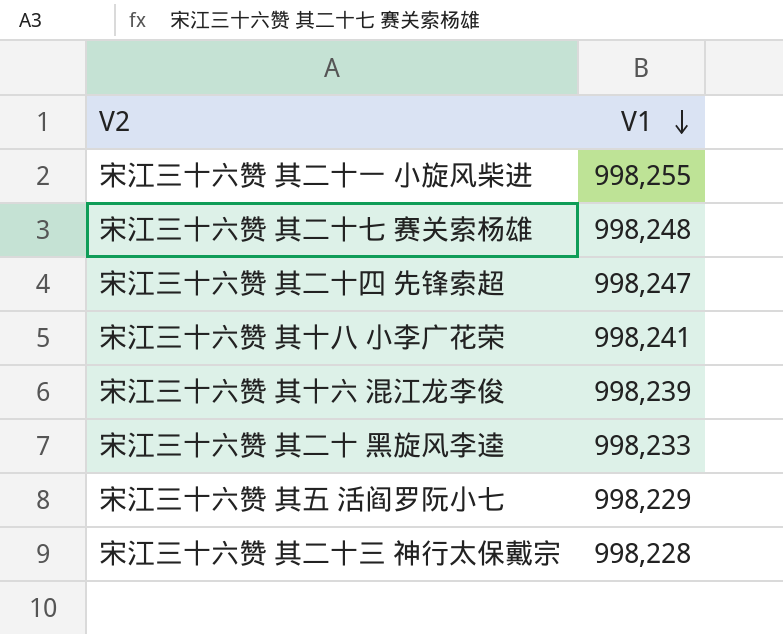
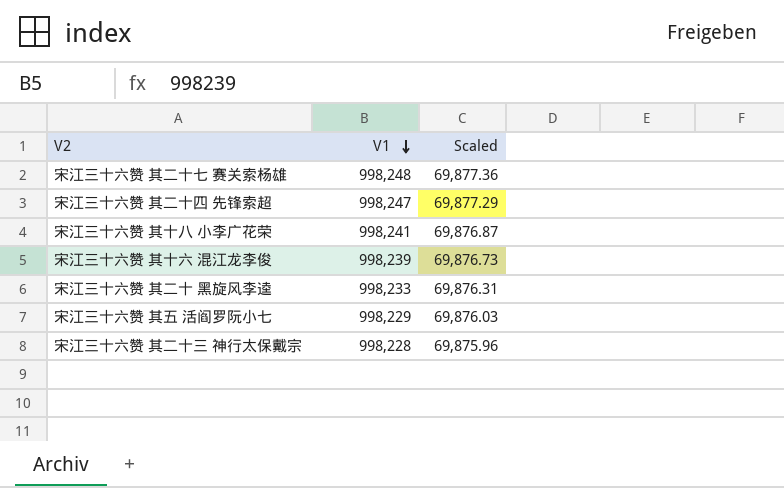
column Scaled | formula: none -> [V1] * 0.07
row 宋江三十六赞 其二十一 小旋风柴进: 998,255 -> none

